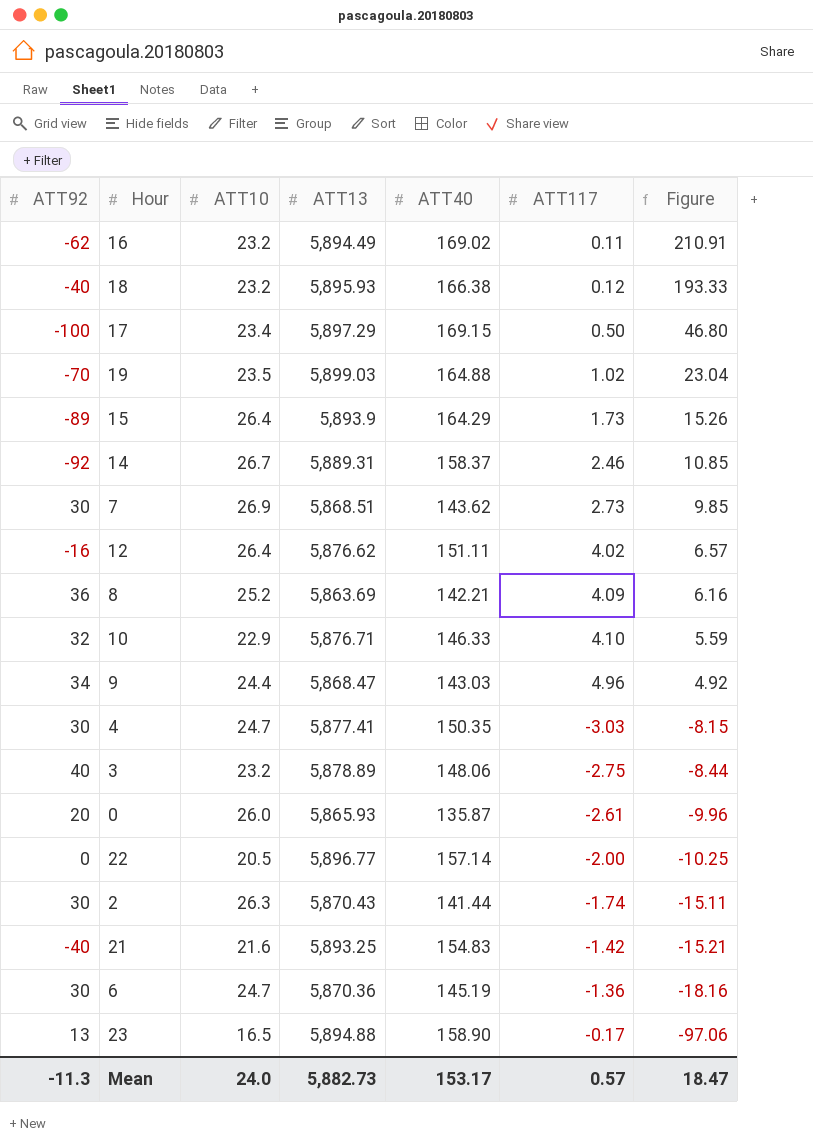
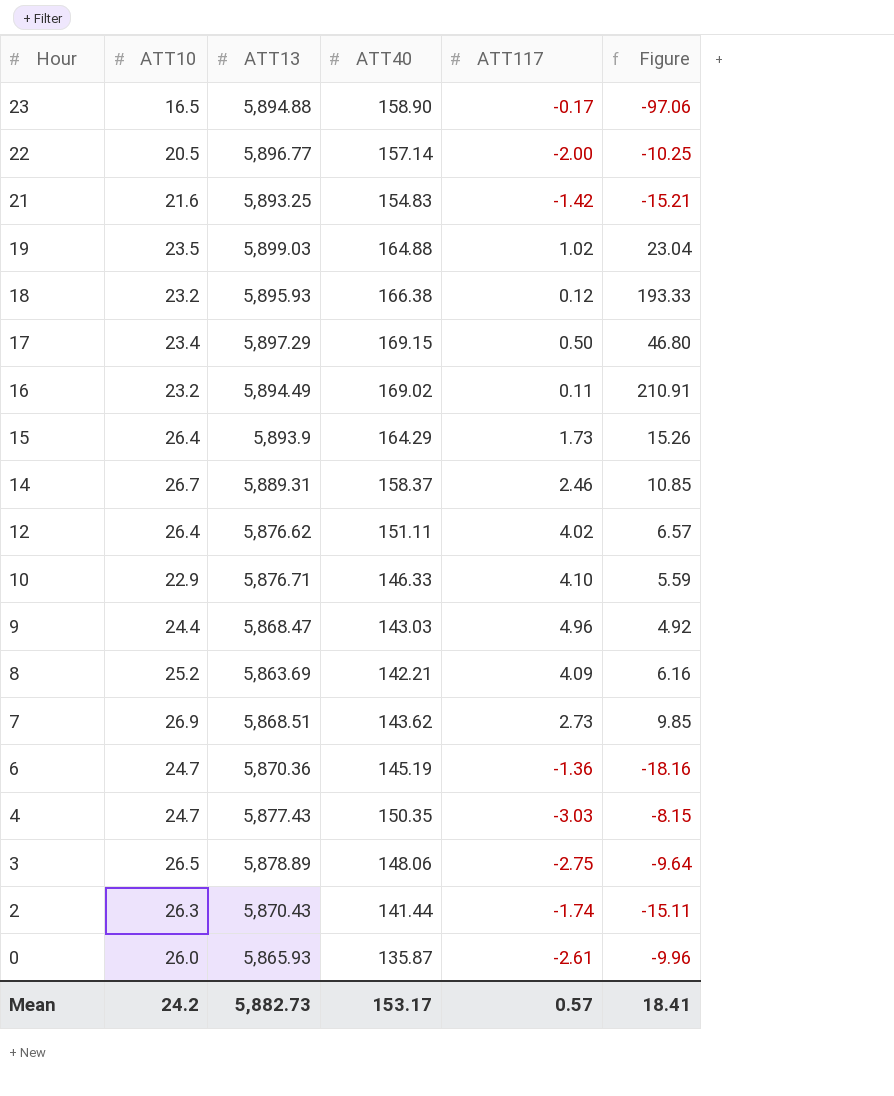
row order: Figure descending -> Hour descending
column ATT92 | position: 1 -> none
4 | ATT13: 5,877.41 -> 5,877.43
3 | ATT10: 23.2 -> 26.5
3 | Figure: -8.44 -> -9.64
Mean | ATT10: 24.0 -> 24.2
Mean | Figure: 18.47 -> 18.41

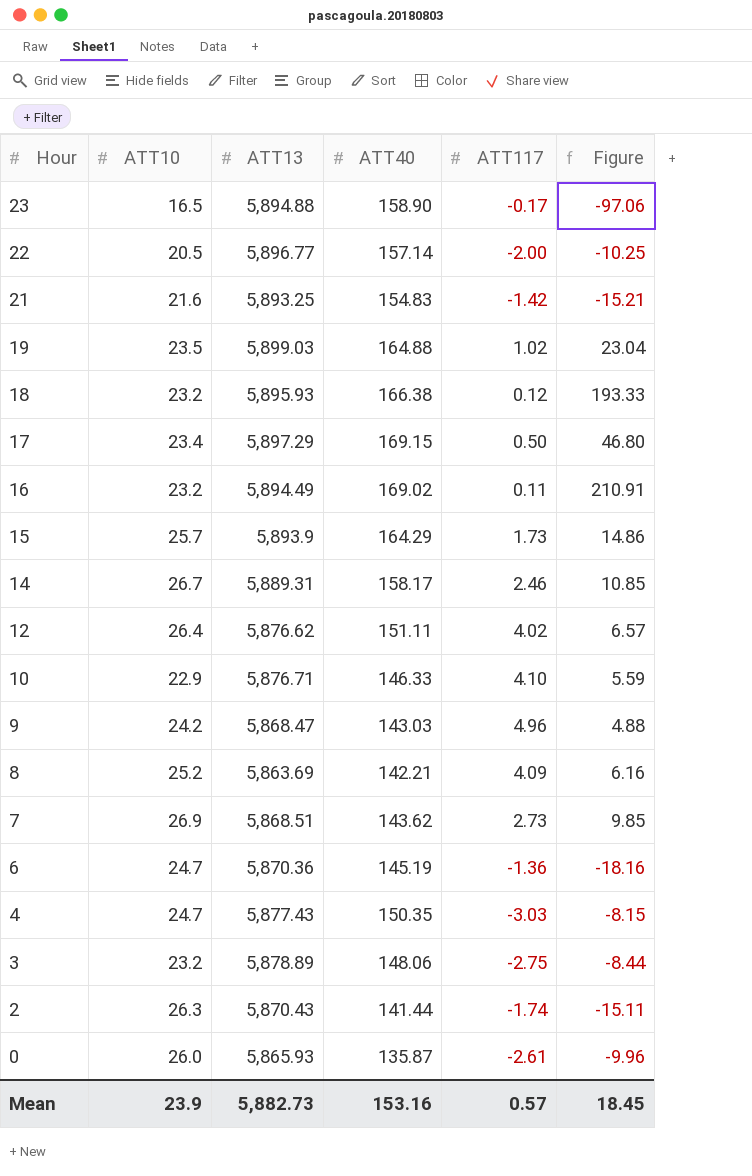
15 | ATT10: 26.4 -> 25.7
15 | Figure: 15.26 -> 14.86
14 | ATT40: 158.37 -> 158.17
9 | ATT10: 24.4 -> 24.2
9 | Figure: 4.92 -> 4.88
3 | ATT10: 26.5 -> 23.2
3 | Figure: -9.64 -> -8.44
Mean | ATT10: 24.2 -> 23.9
Mean | ATT40: 153.17 -> 153.16
Mean | Figure: 18.41 -> 18.45

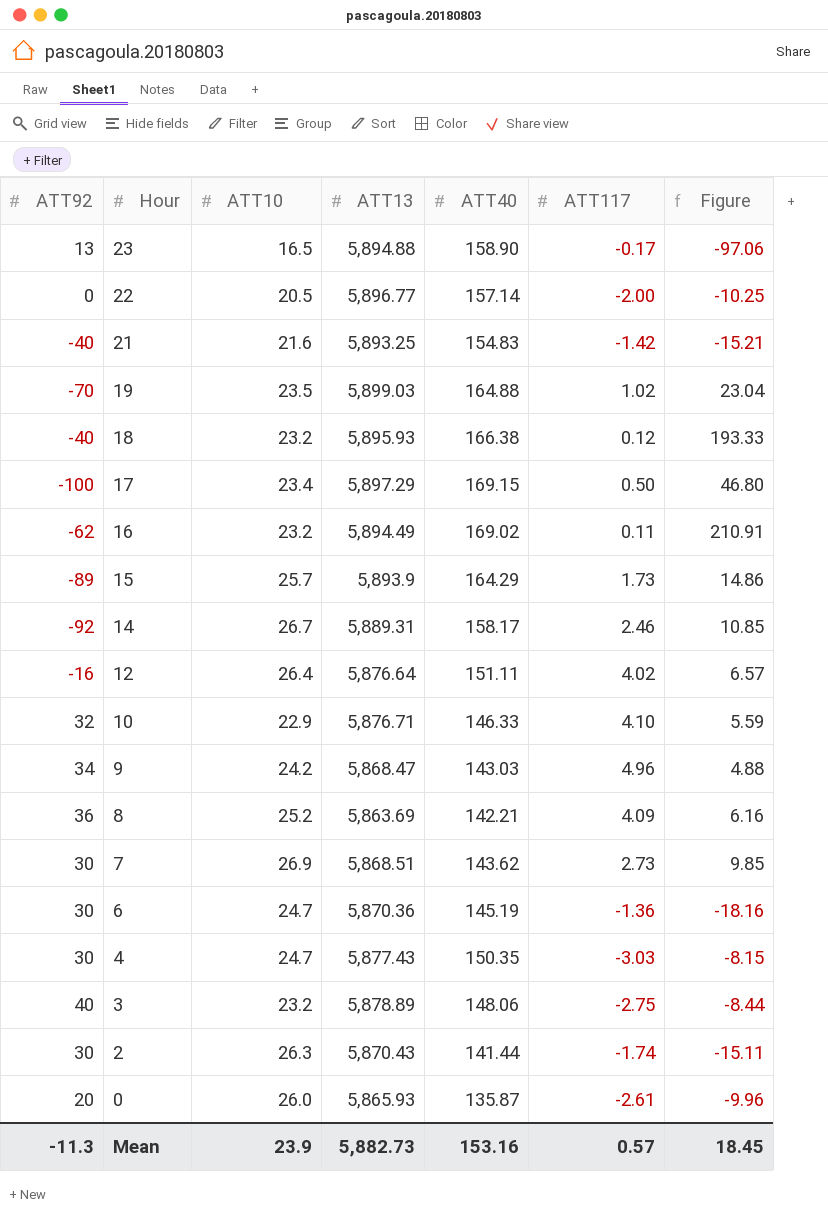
column ATT92 | position: none -> 1
12 | ATT13: 5,876.62 -> 5,876.64

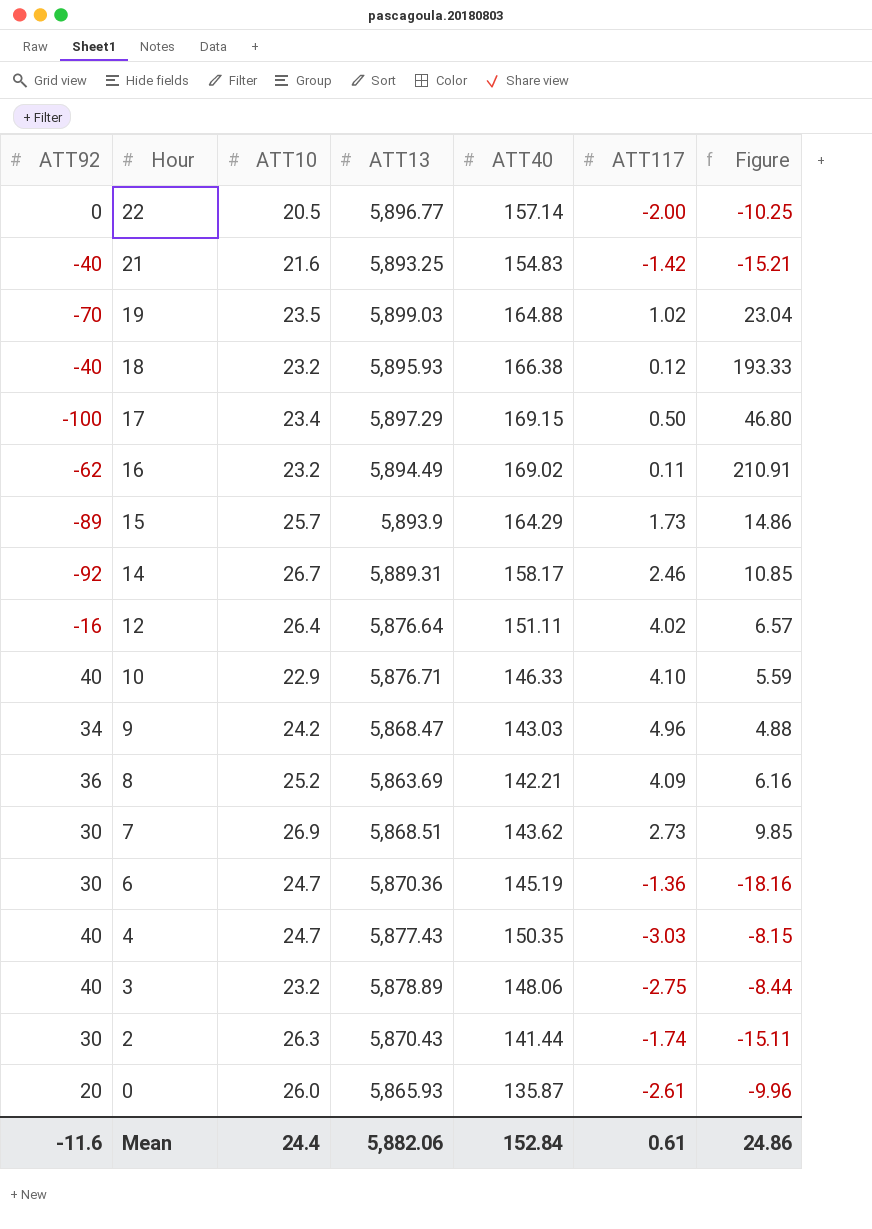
row 23: 13 | 16.5 | 5,894.88 | 158.90 | -0.17 | -97.06 -> none
10 | ATT92: 32 -> 40
4 | ATT92: 30 -> 40
Mean | ATT92: -11.3 -> -11.6
Mean | ATT10: 23.9 -> 24.4
Mean | ATT13: 5,882.73 -> 5,882.06
Mean | ATT40: 153.16 -> 152.84
Mean | ATT117: 0.57 -> 0.61
Mean | Figure: 18.45 -> 24.86

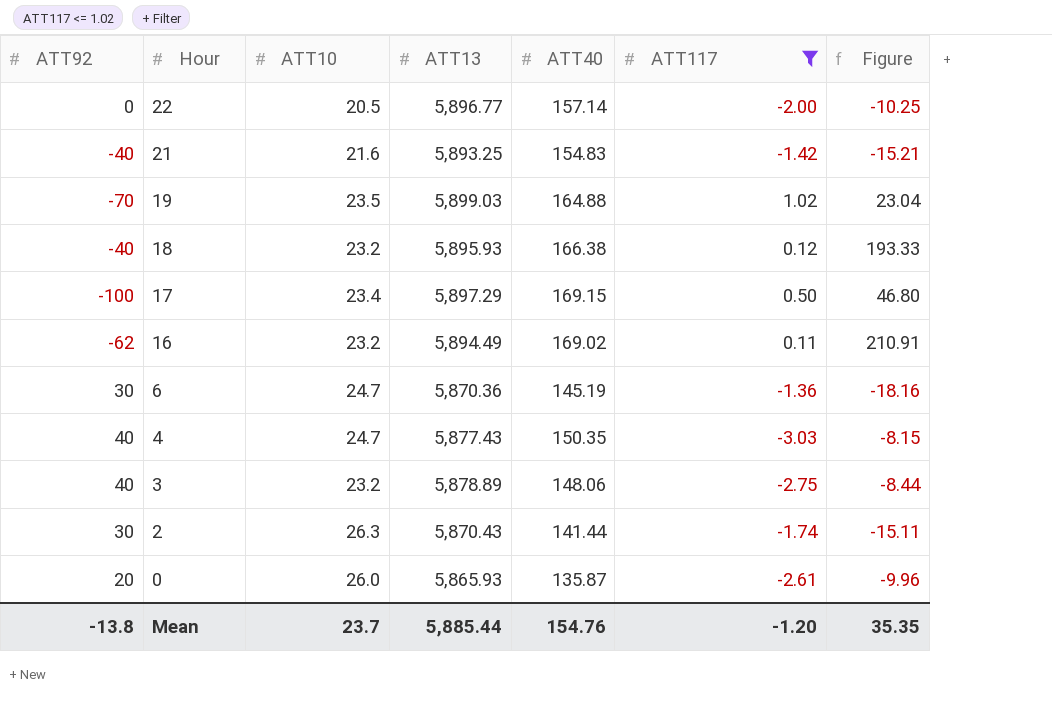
filter: none -> ATT117 <= 1.02
Mean | ATT92: -11.6 -> -13.8
Mean | ATT10: 24.4 -> 23.7
Mean | ATT13: 5,882.06 -> 5,885.44
Mean | ATT40: 152.84 -> 154.76
Mean | ATT117: 0.61 -> -1.20
Mean | Figure: 24.86 -> 35.35

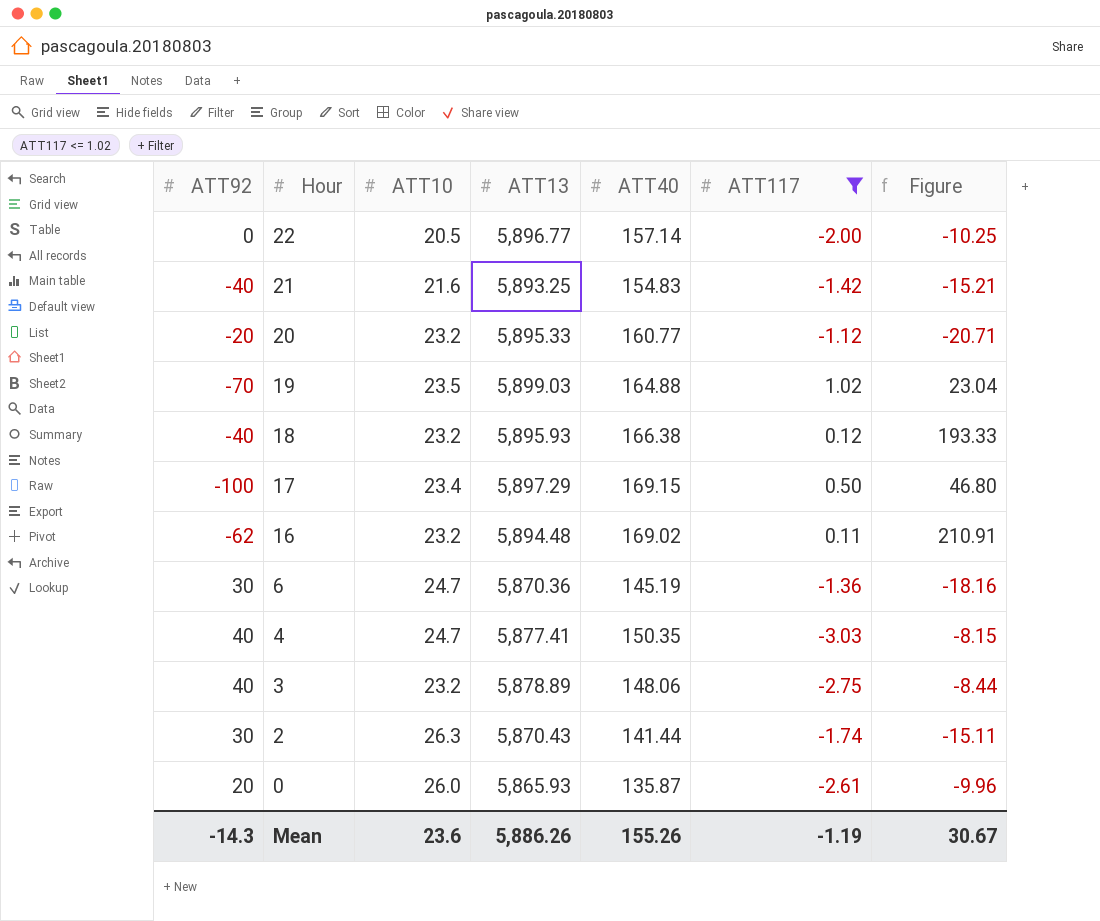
row 20: none -> -20 | 23.2 | 5,895.33 | 160.77 | -1.12 | -20.71
16 | ATT13: 5,894.49 -> 5,894.48
4 | ATT13: 5,877.43 -> 5,877.41
Mean | ATT92: -13.8 -> -14.3
Mean | ATT10: 23.7 -> 23.6
Mean | ATT13: 5,885.44 -> 5,886.26
Mean | ATT40: 154.76 -> 155.26
Mean | ATT117: -1.20 -> -1.19
Mean | Figure: 35.35 -> 30.67

